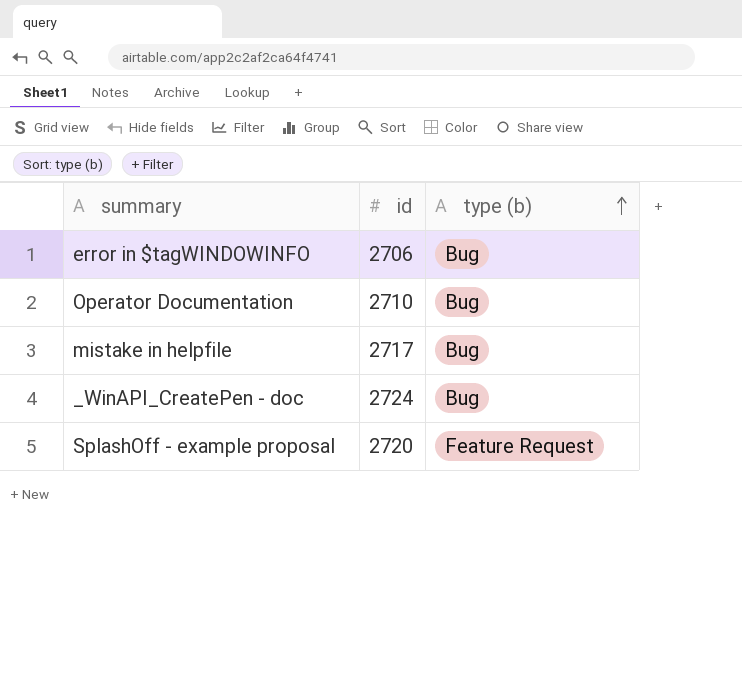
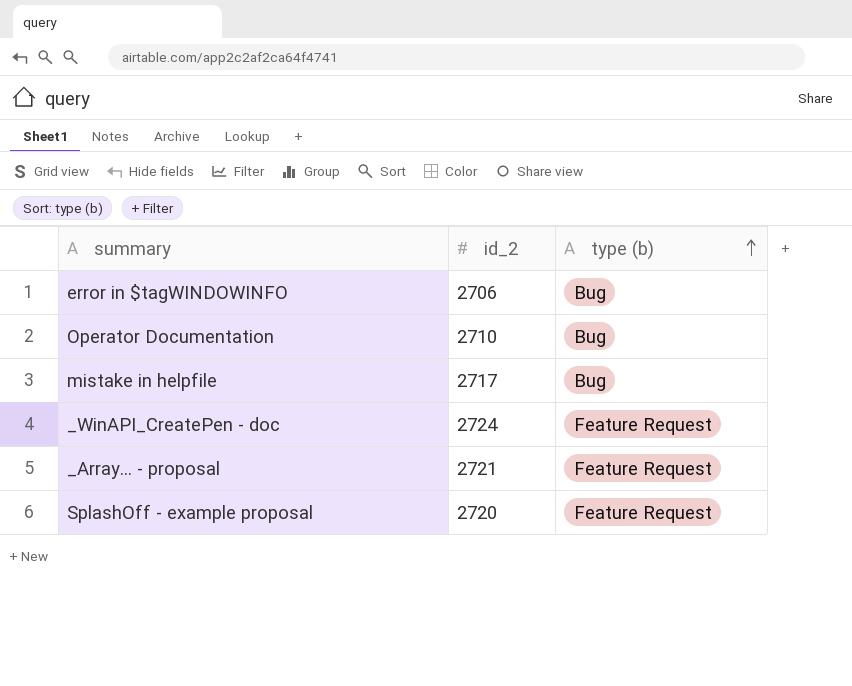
column name: id -> id_2
_WinAPI_CreatePen - doc | type (b): Bug -> Feature Request
row _Array... - proposal: none -> 2721 | Feature Request

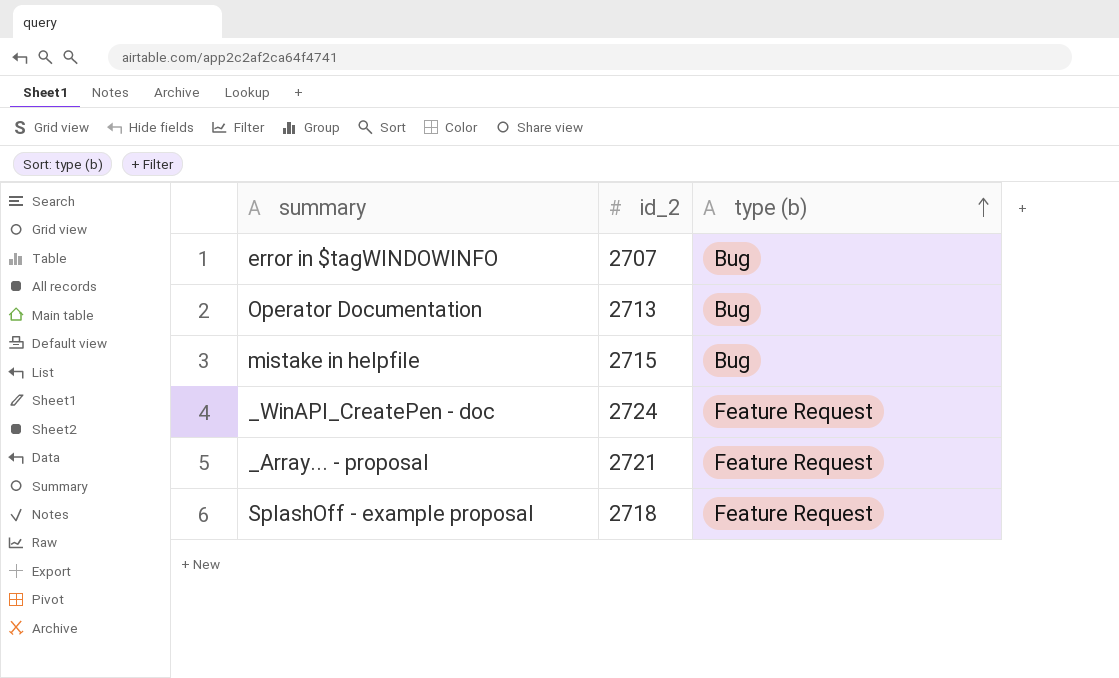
error in $tagWINDOWINFO | id_2: 2706 -> 2707
Operator Documentation | id_2: 2710 -> 2713
mistake in helpfile | id_2: 2717 -> 2715
SplashOff - example proposal | id_2: 2720 -> 2718

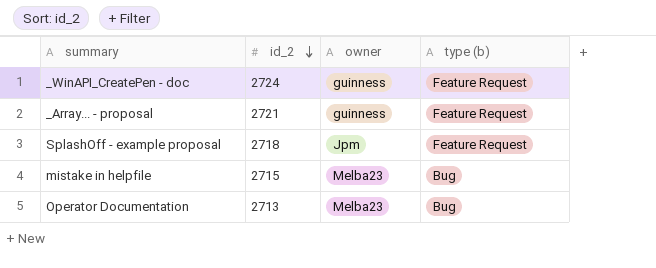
row order: type (b) ascending -> id_2 descending
column owner | position: none -> 3
row error in $tagWINDOWINFO: 2707 | Bug -> none

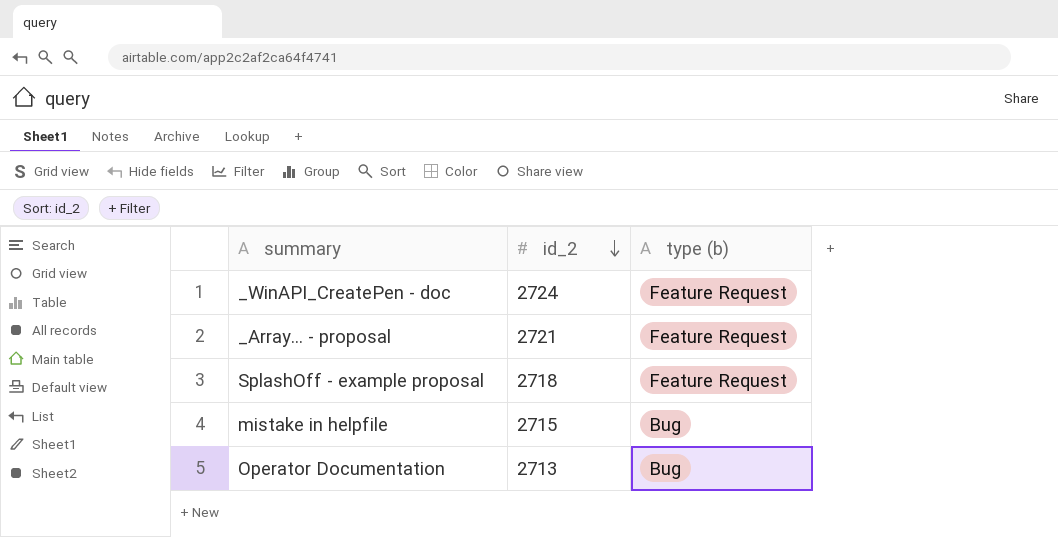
column owner | position: 3 -> none

